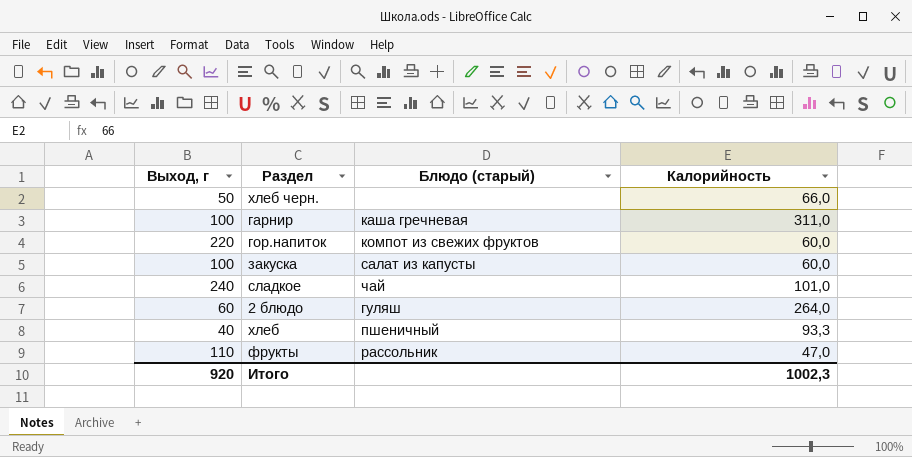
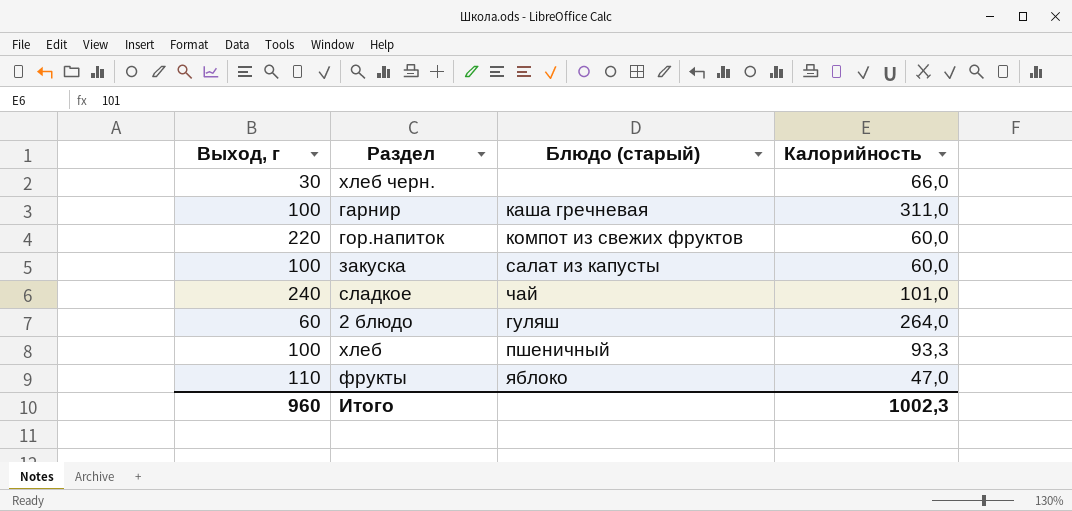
хлеб черн. | Выход, г: 50 -> 30
хлеб | Выход, г: 40 -> 100
фрукты | Блюдо (старый): рассольник -> яблоко
Итого | Выход, г: 920 -> 960

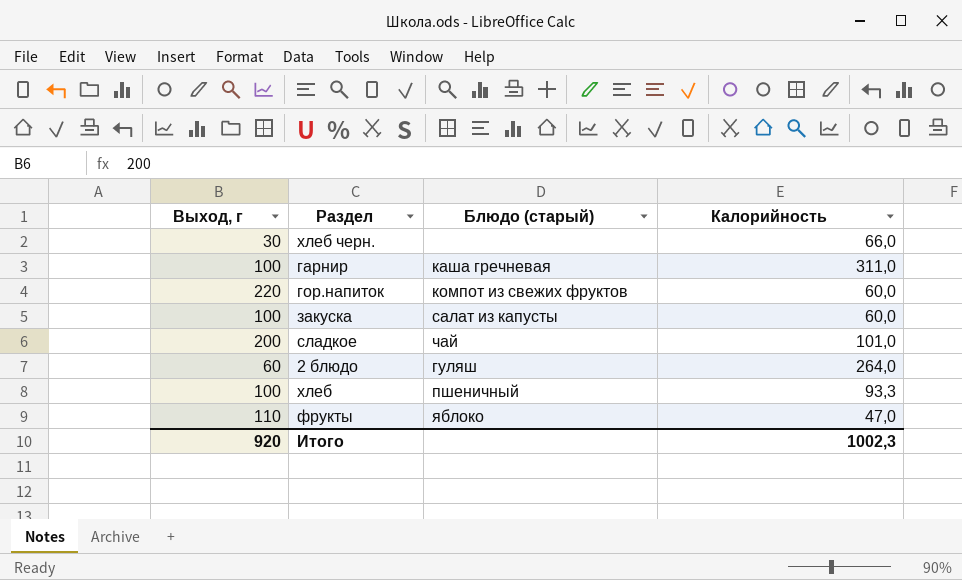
сладкое | Выход, г: 240 -> 200
Итого | Выход, г: 960 -> 920

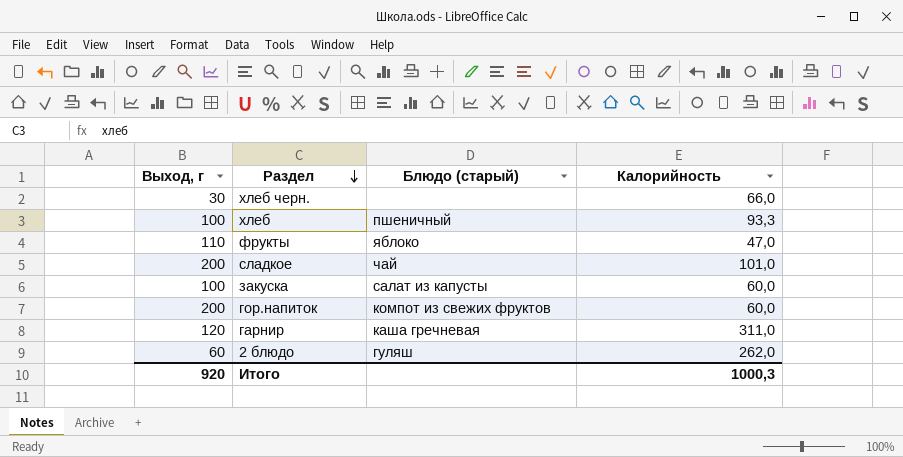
row order: none -> Раздел descending
гор.напиток | Выход, г: 220 -> 200
гарнир | Выход, г: 100 -> 120
2 блюдо | Калорийность: 264,0 -> 262,0
Итого | Калорийность: 1002,3 -> 1000,3

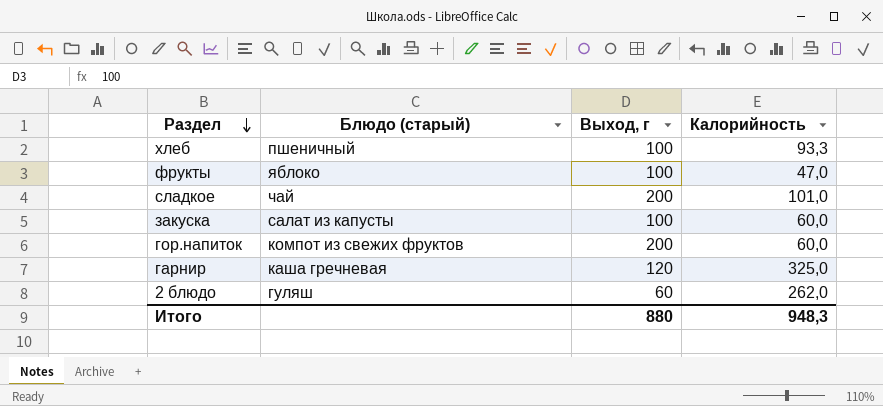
column Выход, г | position: 1 -> 3
row хлеб черн.: 30 | none | 66,0 -> none
фрукты | Выход, г: 110 -> 100
гарнир | Калорийность: 311,0 -> 325,0
Итого | Выход, г: 920 -> 880
Итого | Калорийность: 1000,3 -> 948,3

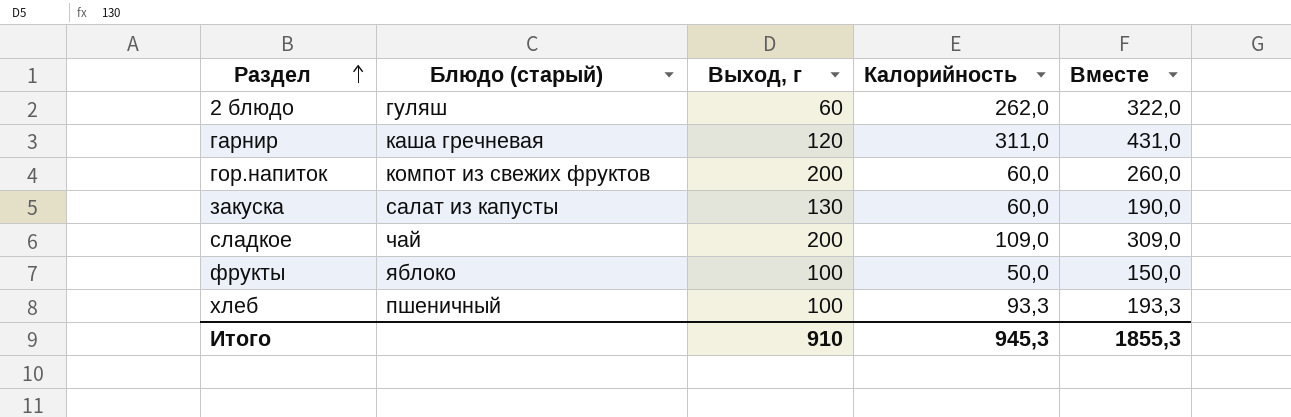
row order: Раздел descending -> Раздел ascending
column Вместе | formula: none -> [Выход, г] + [Калорийность]
гарнир | Калорийность: 325,0 -> 311,0
закуска | Выход, г: 100 -> 130
сладкое | Калорийность: 101,0 -> 109,0
фрукты | Калорийность: 47,0 -> 50,0
Итого | Выход, г: 880 -> 910
Итого | Калорийность: 948,3 -> 945,3

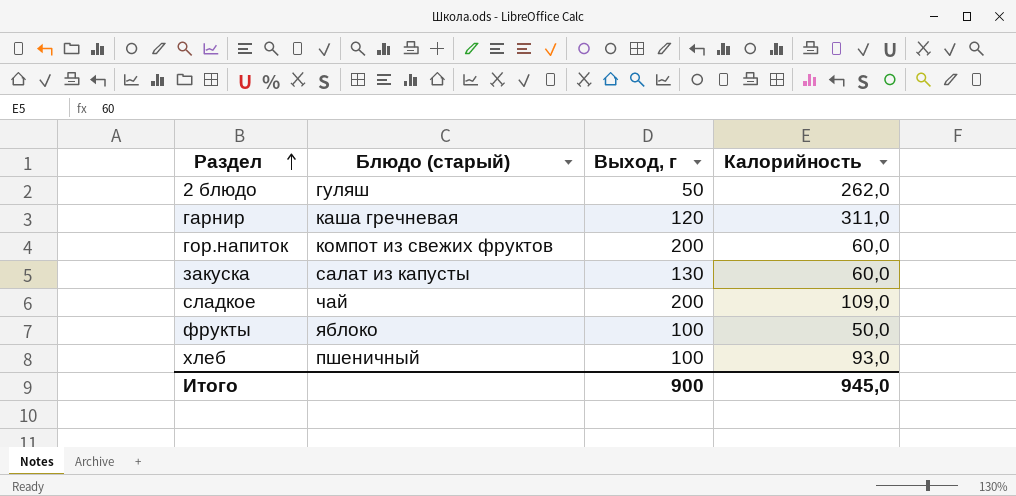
column Вместе | formula: [Выход, г] + [Калорийность] -> none
2 блюдо | Выход, г: 60 -> 50
хлеб | Калорийность: 93,3 -> 93,0
Итого | Выход, г: 910 -> 900
Итого | Калорийность: 945,3 -> 945,0

